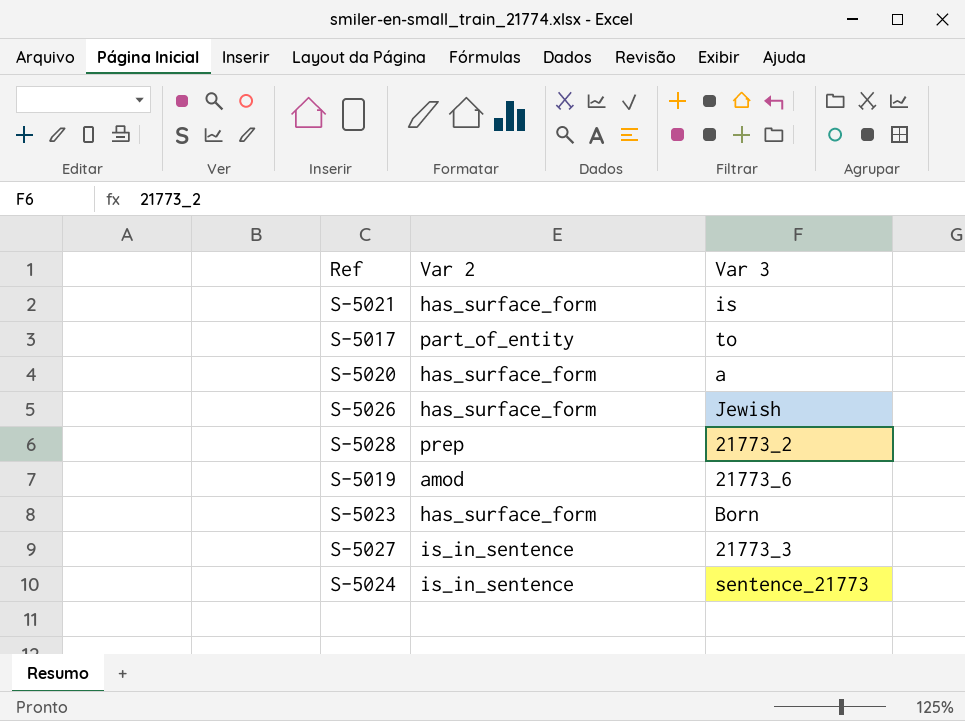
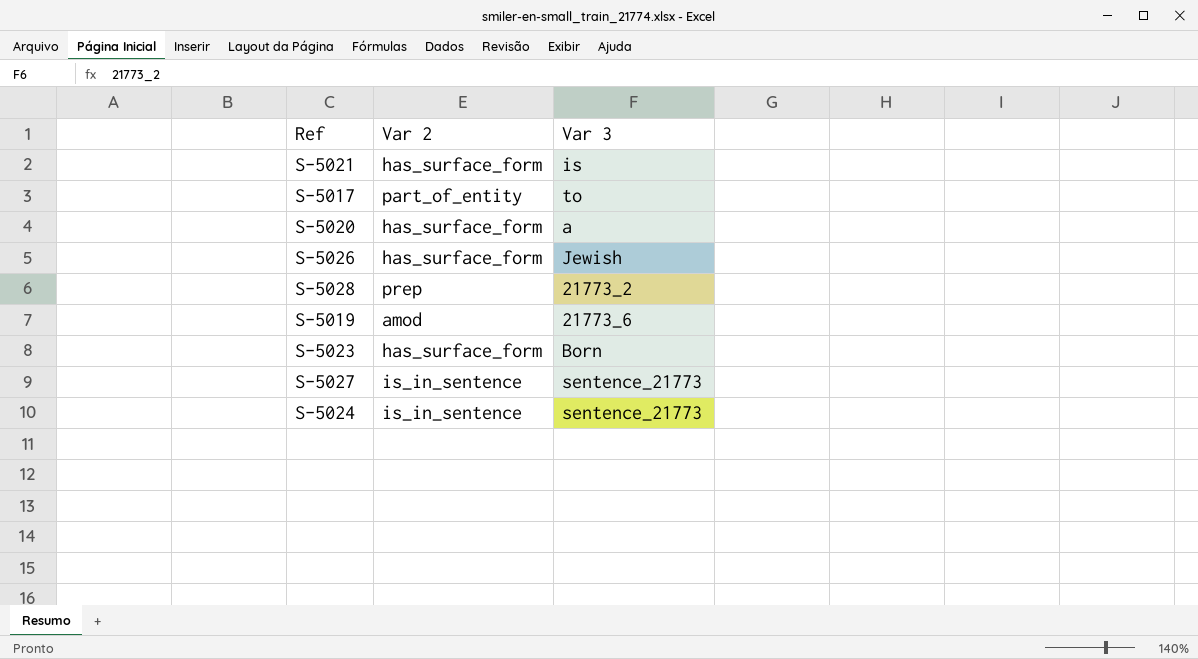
S-5027 | Var 3: 21773_3 -> sentence_21773

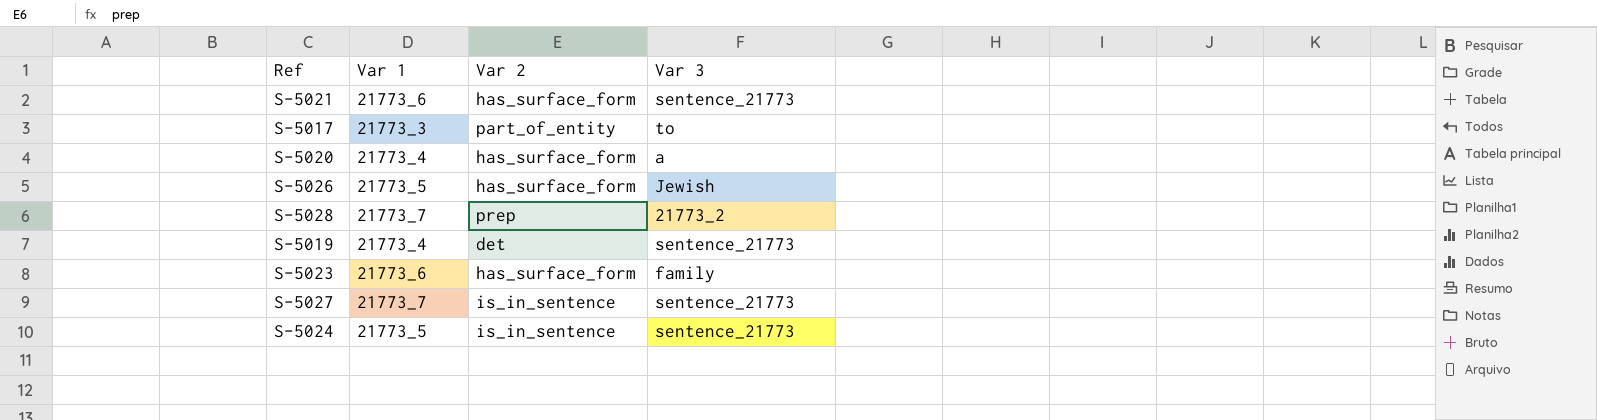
column Var 1 | position: none -> 2
S-5021 | Var 3: is -> sentence_21773
S-5019 | Var 2: amod -> det
S-5019 | Var 3: 21773_6 -> sentence_21773
S-5023 | Var 3: Born -> family

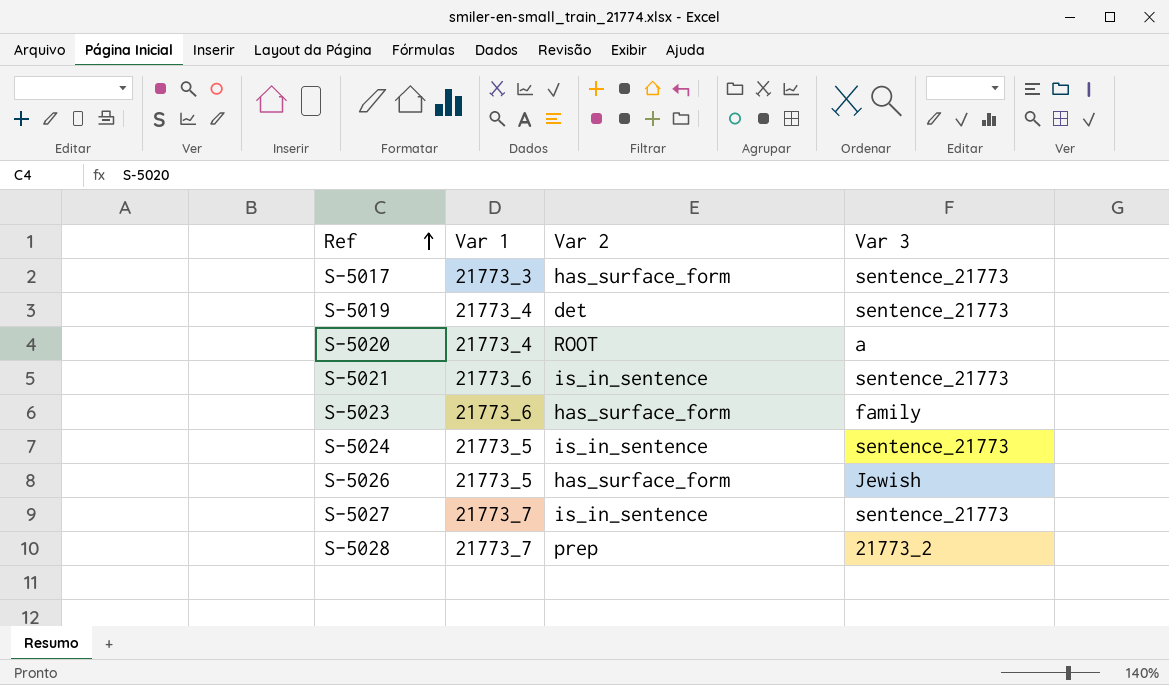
row order: none -> Ref ascending
S-5017 | Var 2: part_of_entity -> has_surface_form
S-5017 | Var 3: to -> sentence_21773
S-5020 | Var 2: has_surface_form -> ROOT
S-5021 | Var 2: has_surface_form -> is_in_sentence

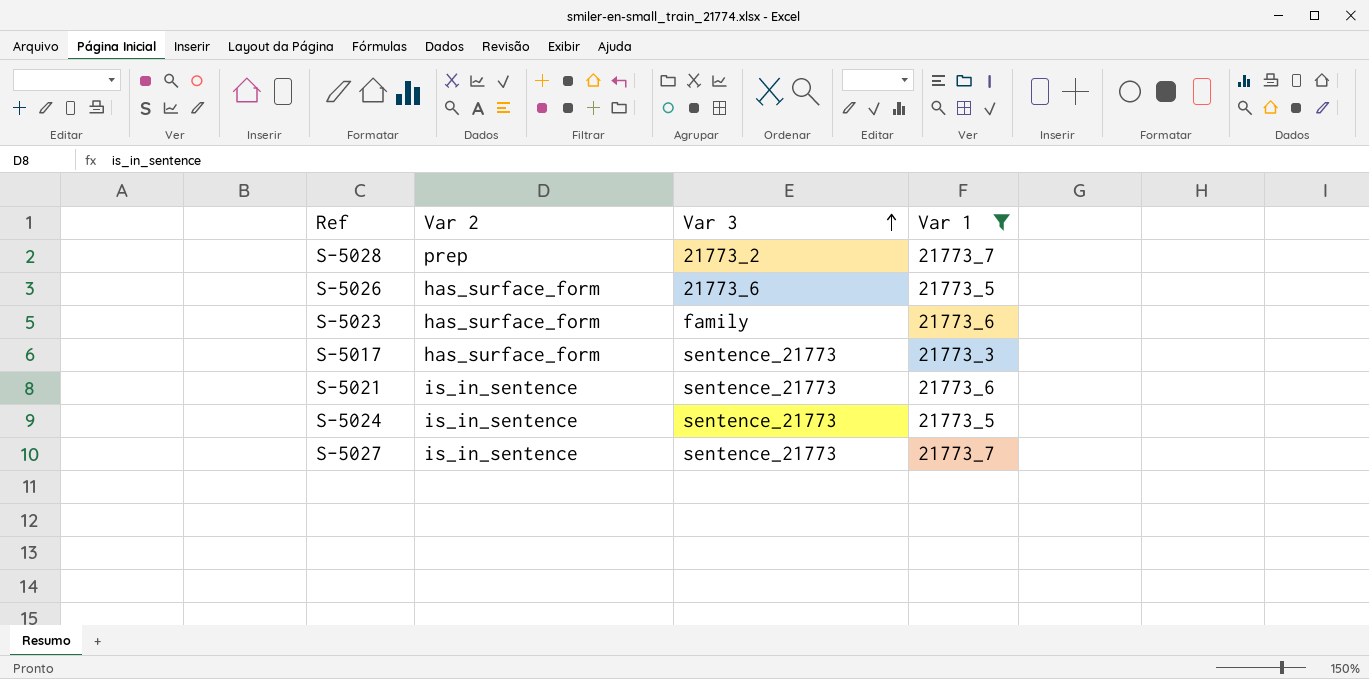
filter: none -> Var 1 != 21773_4
row order: Ref ascending -> Var 3 ascending
column Var 1 | position: 2 -> 4
S-5026 | Var 3: Jewish -> 21773_6

